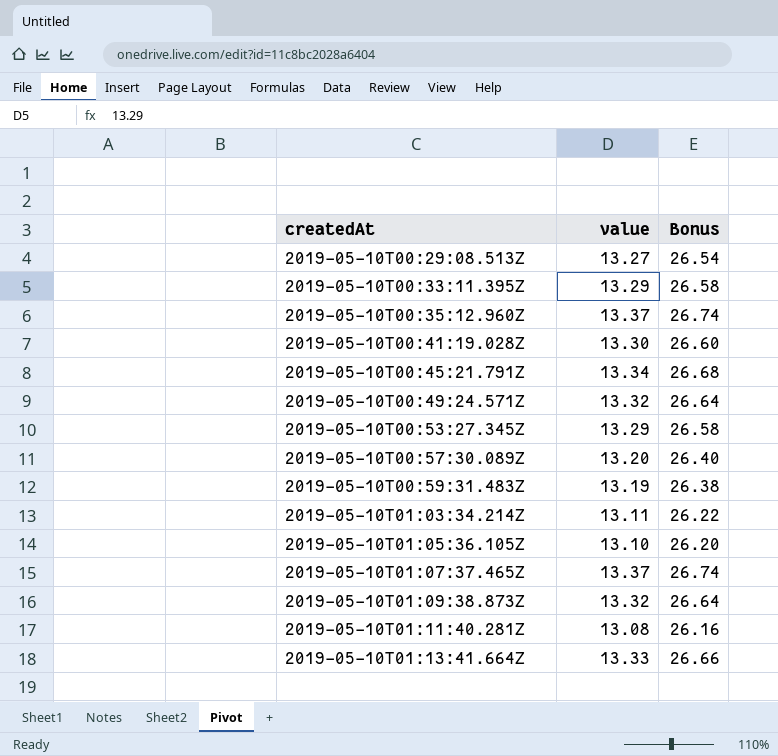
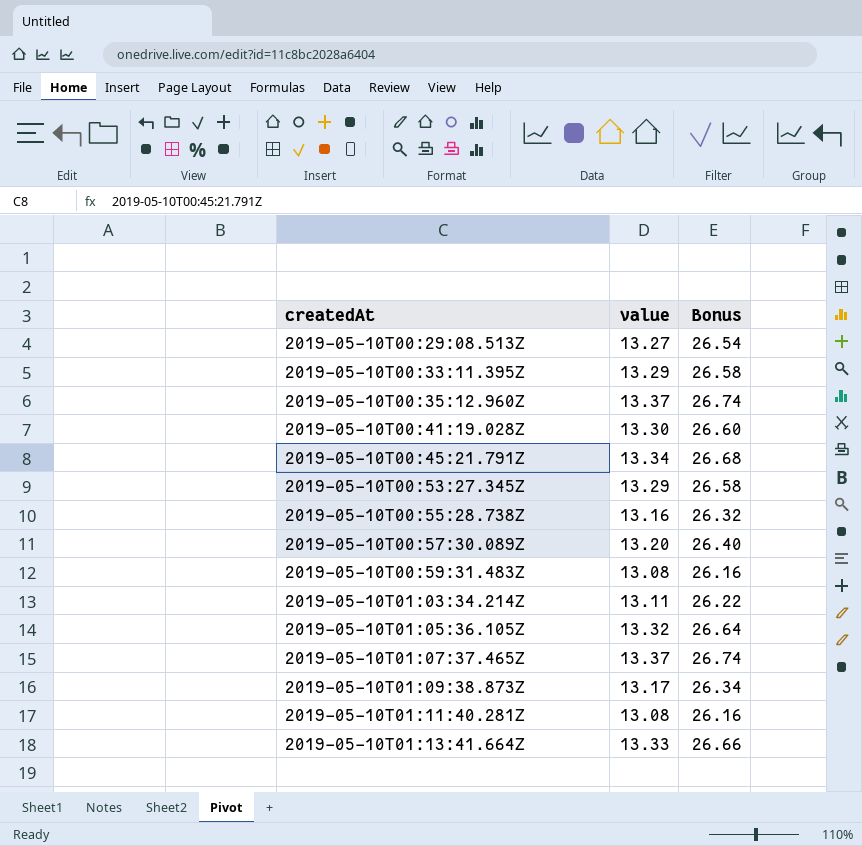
row 2019-05-10T00:49:24.571Z: 13.32 | 26.64 -> none
row 2019-05-10T00:55:28.738Z: none -> 13.16 | 26.32
2019-05-10T00:59:31.483Z | value: 13.19 -> 13.08
2019-05-10T00:59:31.483Z | Bonus: 26.38 -> 26.16
2019-05-10T01:05:36.105Z | value: 13.10 -> 13.32
2019-05-10T01:05:36.105Z | Bonus: 26.20 -> 26.64
2019-05-10T01:09:38.873Z | value: 13.32 -> 13.17
2019-05-10T01:09:38.873Z | Bonus: 26.64 -> 26.34

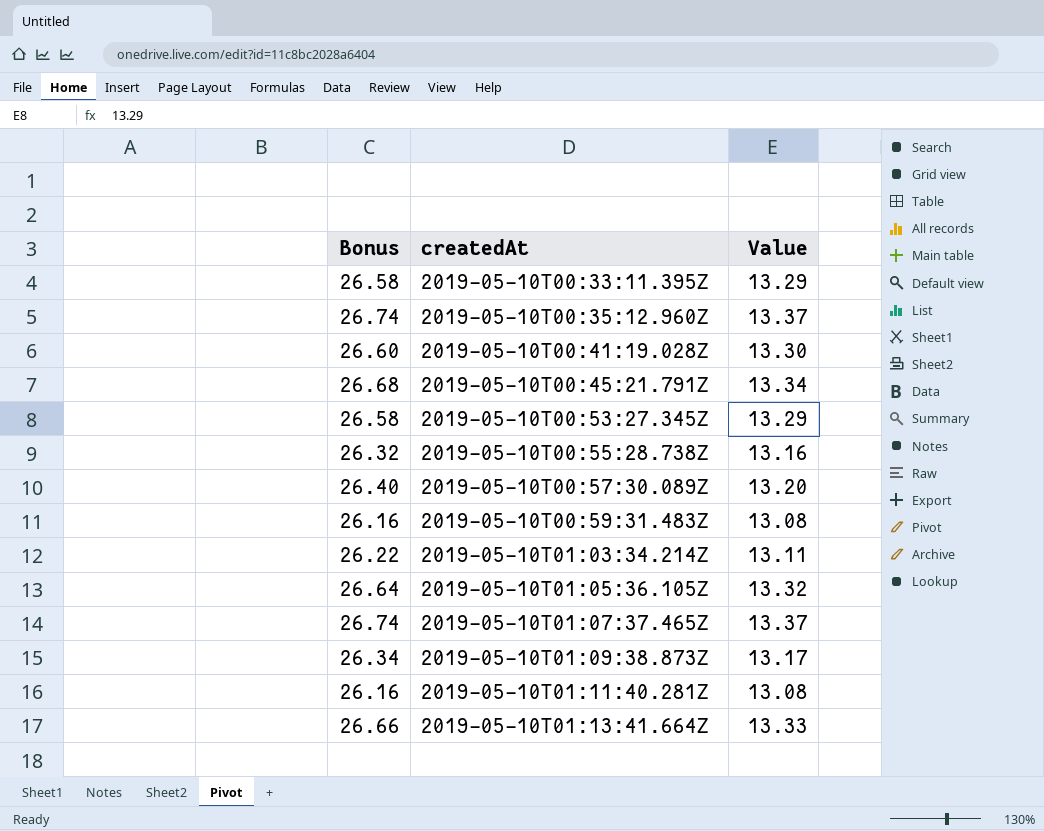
column Bonus | position: 3 -> 1
column name: value -> Value
row 2019-05-10T00:29:08.513Z: 13.27 | 26.54 -> none

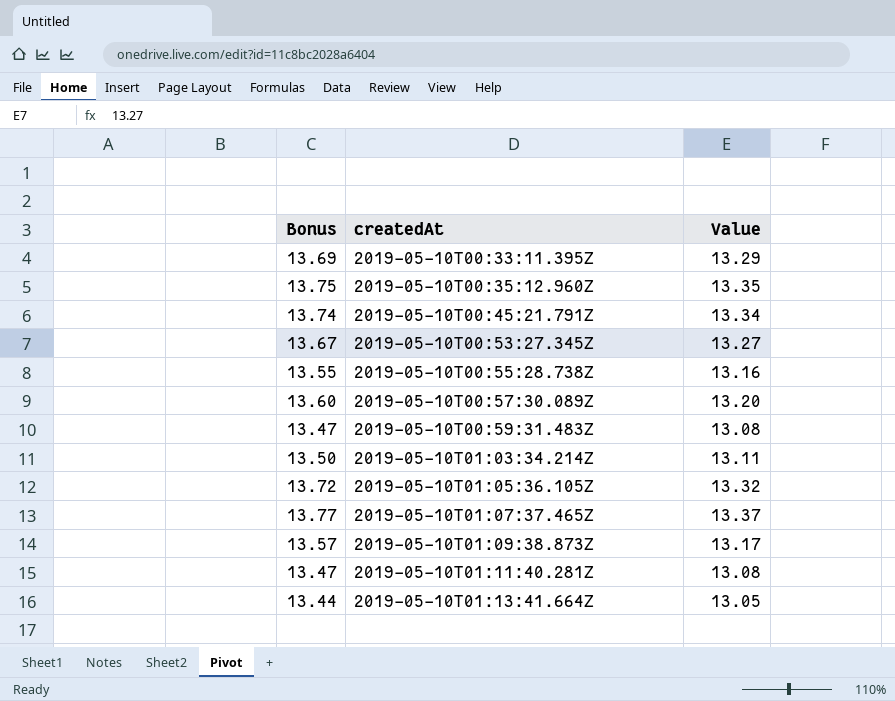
column Bonus | formula: [Value] * 2 -> [Value] * 1.03
row 2019-05-10T00:41:19.028Z: 26.60 | 13.30 -> none
2019-05-10T00:35:12.960Z | Value: 13.37 -> 13.35
2019-05-10T00:53:27.345Z | Value: 13.29 -> 13.27
2019-05-10T01:13:41.664Z | Value: 13.33 -> 13.05

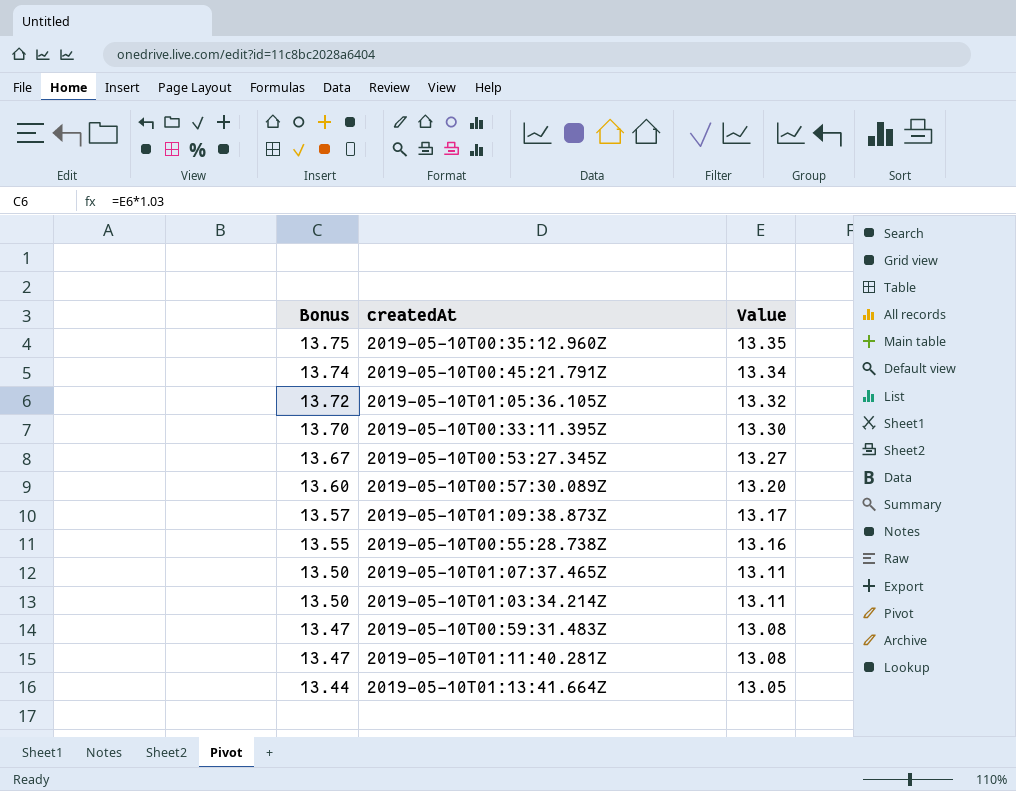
row order: createdAt ascending -> Bonus descending
2019-05-10T00:33:11.395Z | Bonus: 13.69 -> 13.70
2019-05-10T00:33:11.395Z | Value: 13.29 -> 13.30
2019-05-10T01:07:37.465Z | Bonus: 13.77 -> 13.50
2019-05-10T01:07:37.465Z | Value: 13.37 -> 13.11

